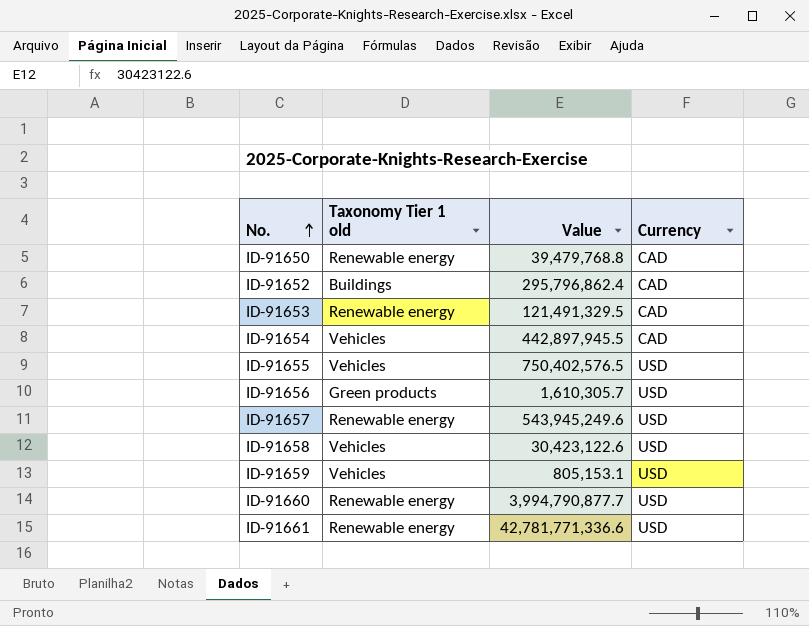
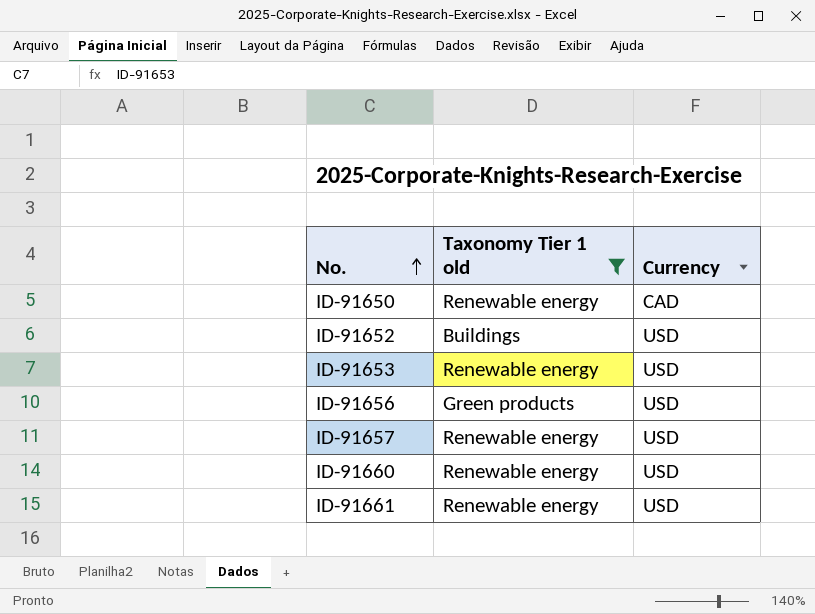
filter: none -> Taxonomy Tier 1 old != Vehicles
column Value | position: 3 -> none
ID-91652 | Currency: CAD -> USD
ID-91653 | Currency: CAD -> USD

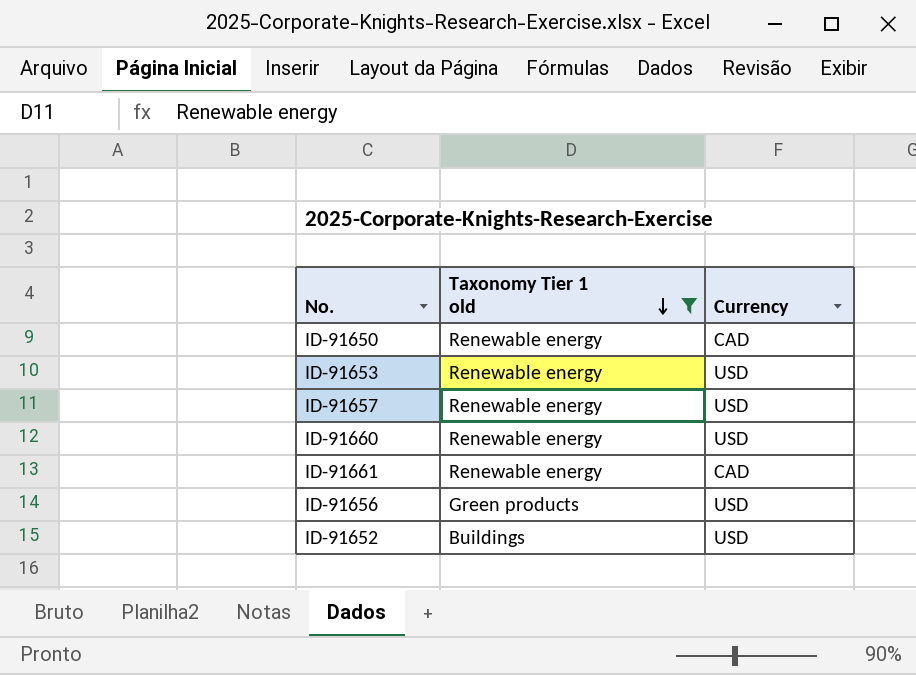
row order: No. ascending -> Taxonomy Tier 1 old descending
ID-91661 | Currency: USD -> CAD

